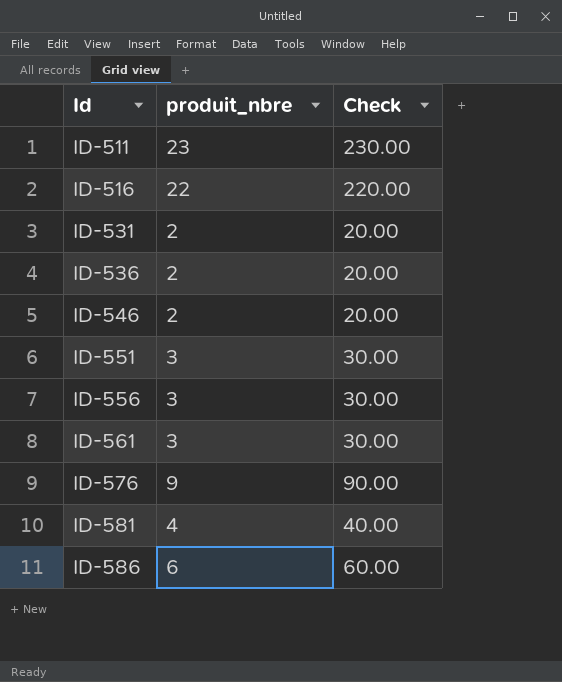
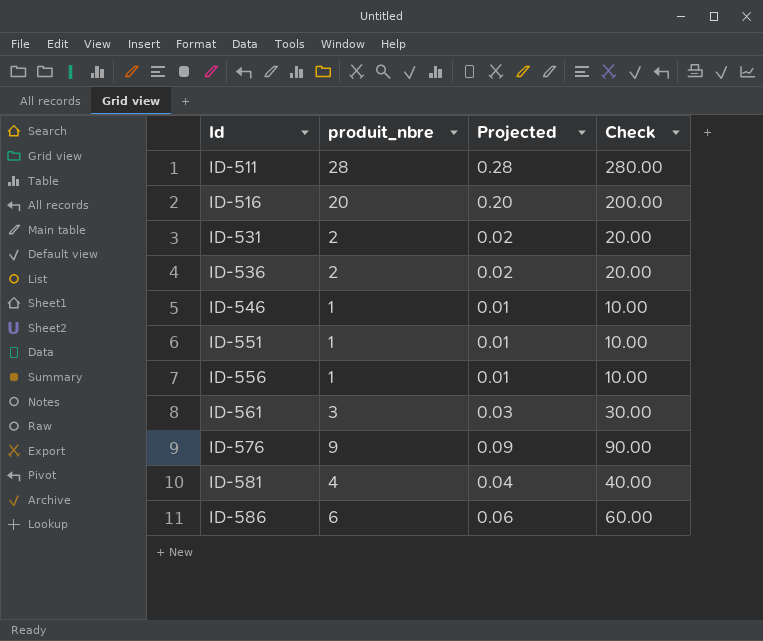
column Projected | formula: none -> [produit_nbre] * 0.01
ID-511 | produit_nbre: 23 -> 28
ID-511 | Check: 230.00 -> 280.00
ID-516 | produit_nbre: 22 -> 20
ID-516 | Check: 220.00 -> 200.00
ID-546 | produit_nbre: 2 -> 1
ID-546 | Check: 20.00 -> 10.00
ID-551 | produit_nbre: 3 -> 1
ID-551 | Check: 30.00 -> 10.00
ID-556 | produit_nbre: 3 -> 1
ID-556 | Check: 30.00 -> 10.00

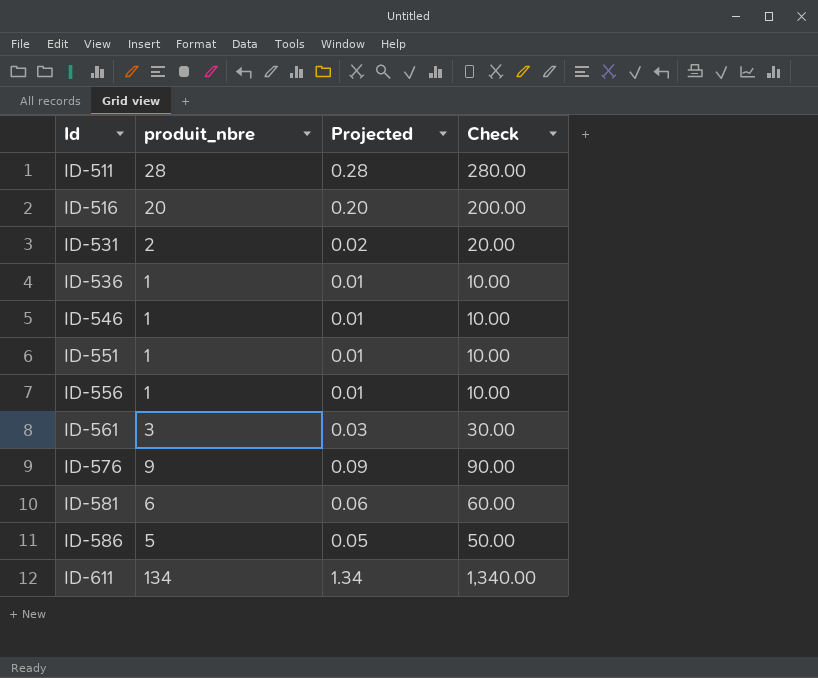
ID-536 | produit_nbre: 2 -> 1
ID-536 | Projected: 0.02 -> 0.01
ID-536 | Check: 20.00 -> 10.00
ID-581 | produit_nbre: 4 -> 6
ID-581 | Projected: 0.04 -> 0.06
ID-581 | Check: 40.00 -> 60.00
ID-586 | produit_nbre: 6 -> 5
ID-586 | Projected: 0.06 -> 0.05
ID-586 | Check: 60.00 -> 50.00
row ID-611: none -> 134 | 1.34 | 1,340.00

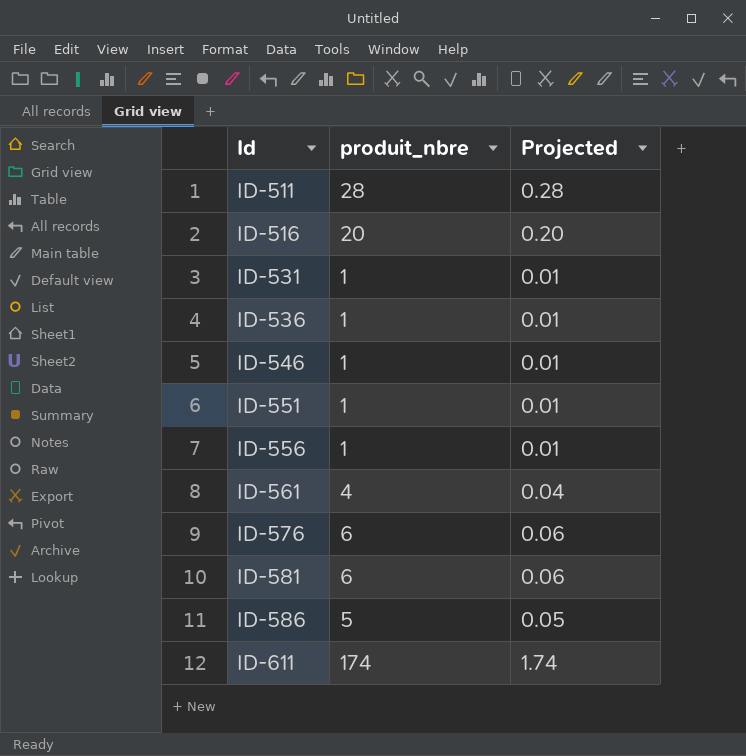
column Check | formula: [produit_nbre] * 10 -> none
ID-531 | produit_nbre: 2 -> 1
ID-531 | Projected: 0.02 -> 0.01
ID-561 | produit_nbre: 3 -> 4
ID-561 | Projected: 0.03 -> 0.04
ID-576 | produit_nbre: 9 -> 6
ID-576 | Projected: 0.09 -> 0.06
ID-611 | produit_nbre: 134 -> 174
ID-611 | Projected: 1.34 -> 1.74

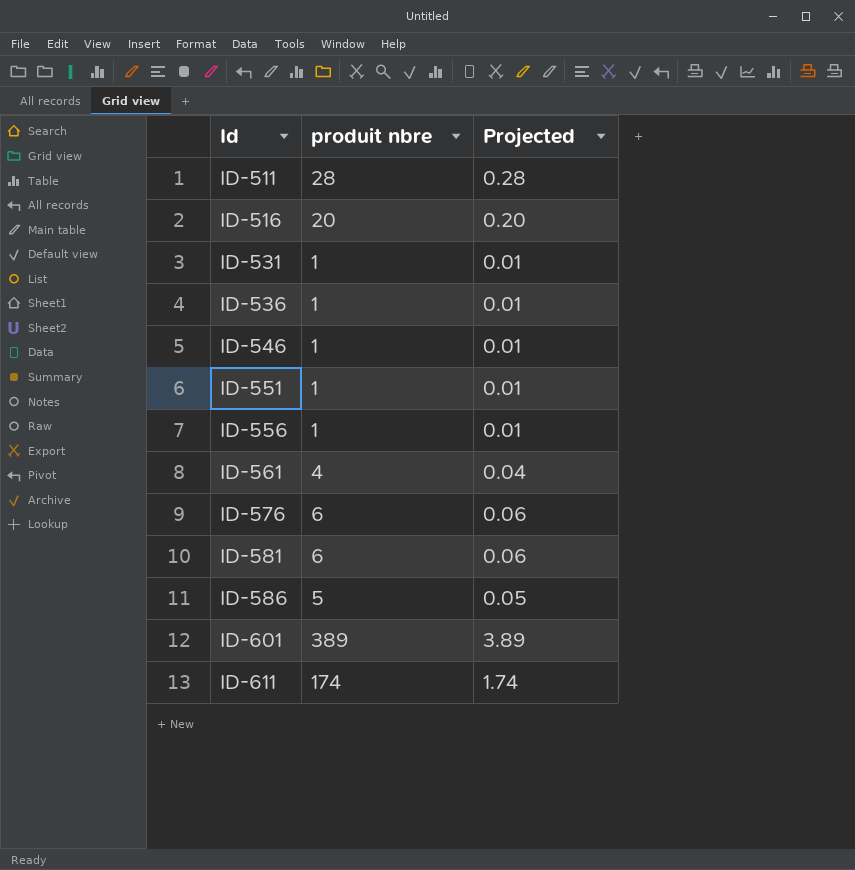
column name: produit_nbre -> produit nbre
row ID-601: none -> 389 | 3.89

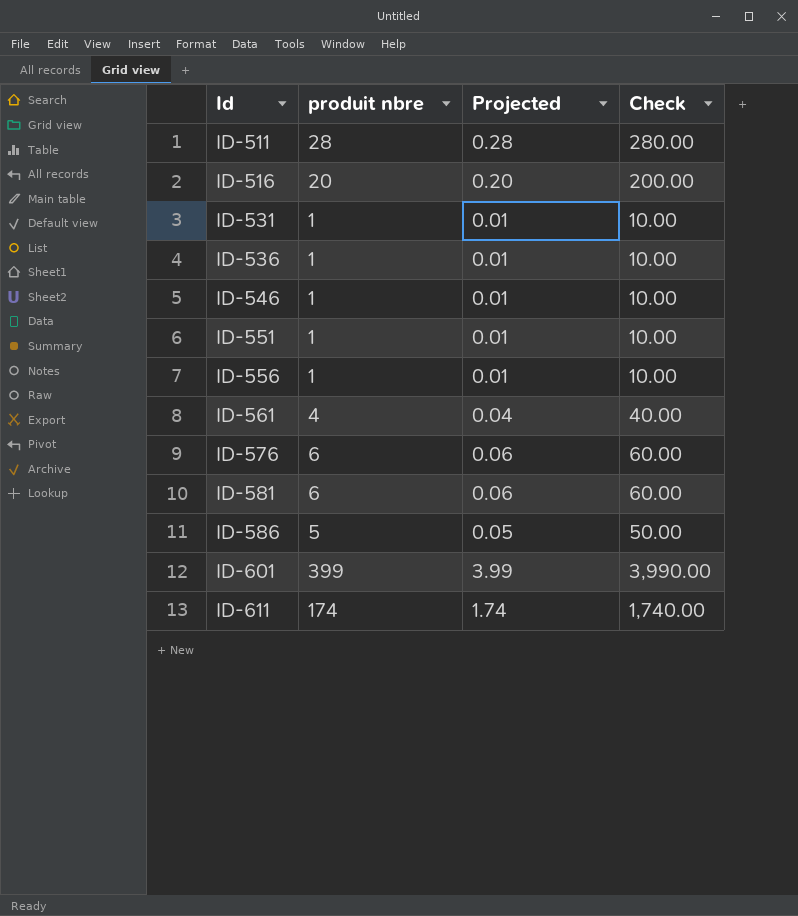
column Check | formula: none -> [produit nbre] * 10
ID-601 | produit nbre: 389 -> 399
ID-601 | Projected: 3.89 -> 3.99

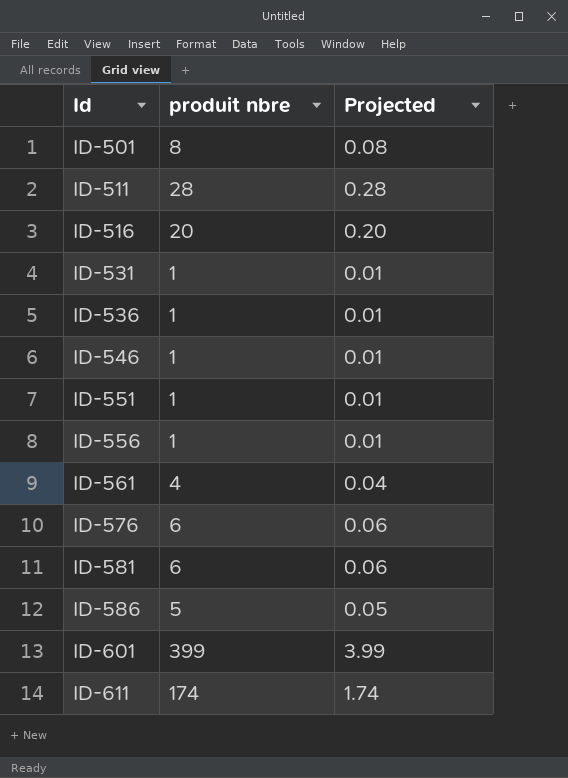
column Check | formula: [produit nbre] * 10 -> none
row ID-501: none -> 8 | 0.08

